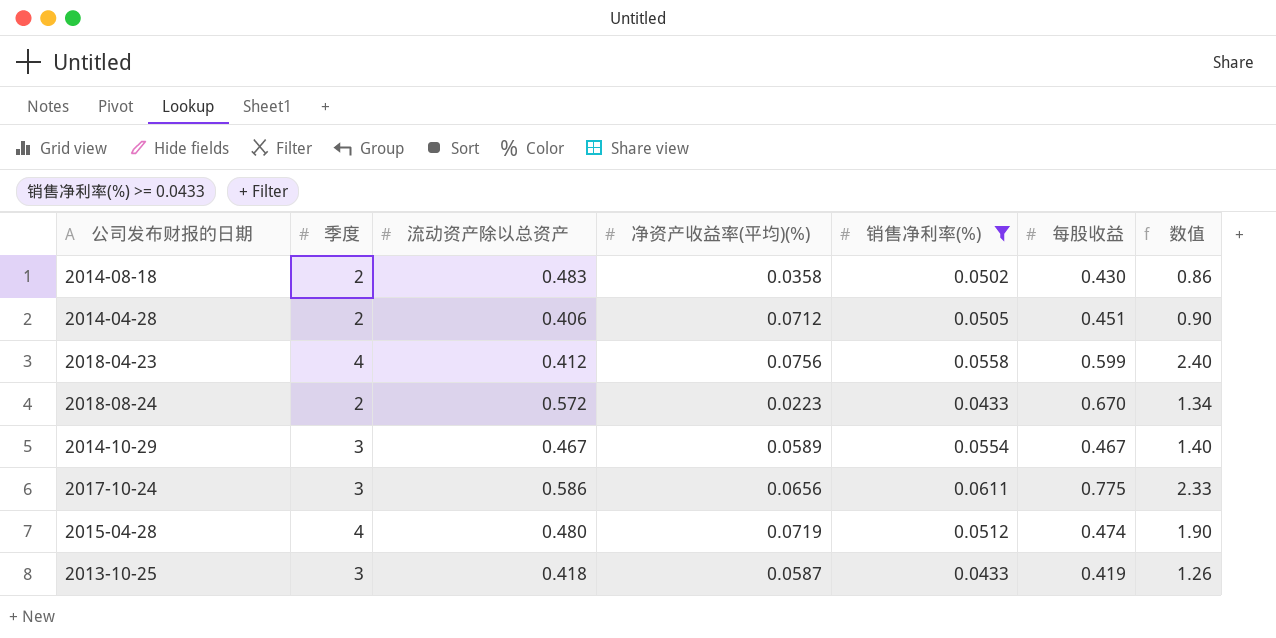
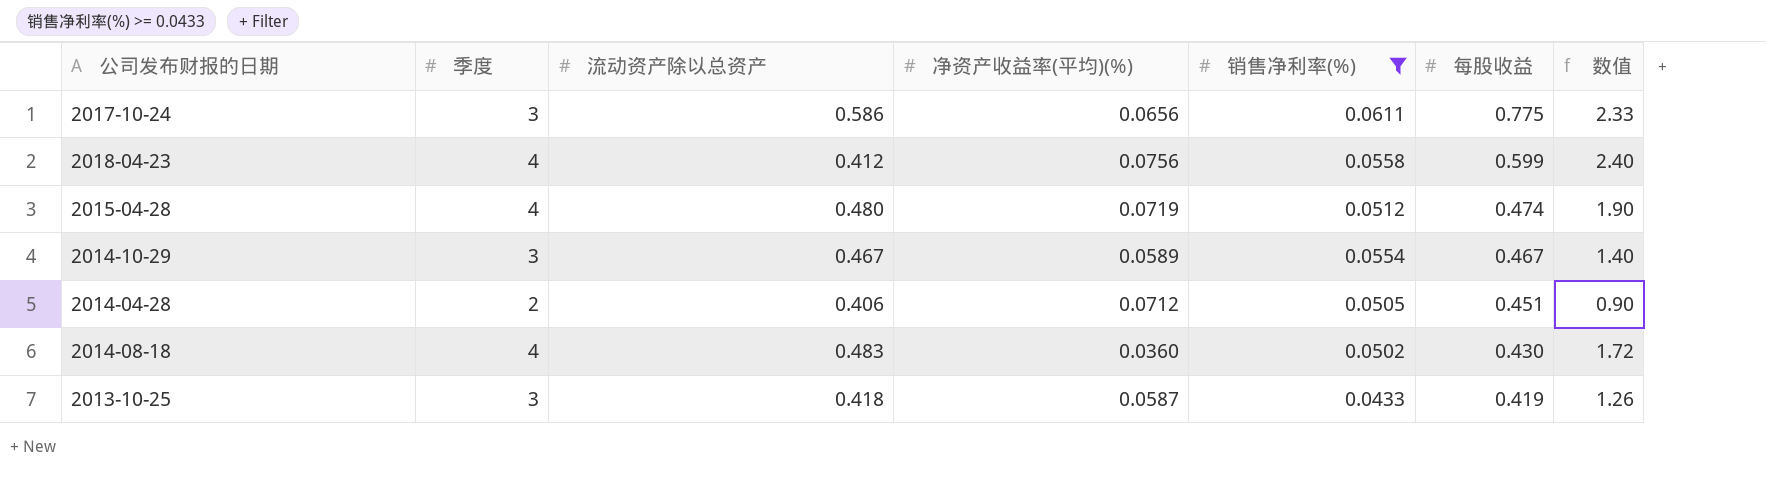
row order: none -> 每股收益 descending
row 2018-08-24: 2 | 0.572 | 0.0223 | 0.0433 | 0.670 | 1.34 -> none
2014-08-18 | 季度: 2 -> 4
2014-08-18 | 净资产收益率(平均)(%): 0.0358 -> 0.0360
2014-08-18 | 数值: 0.86 -> 1.72

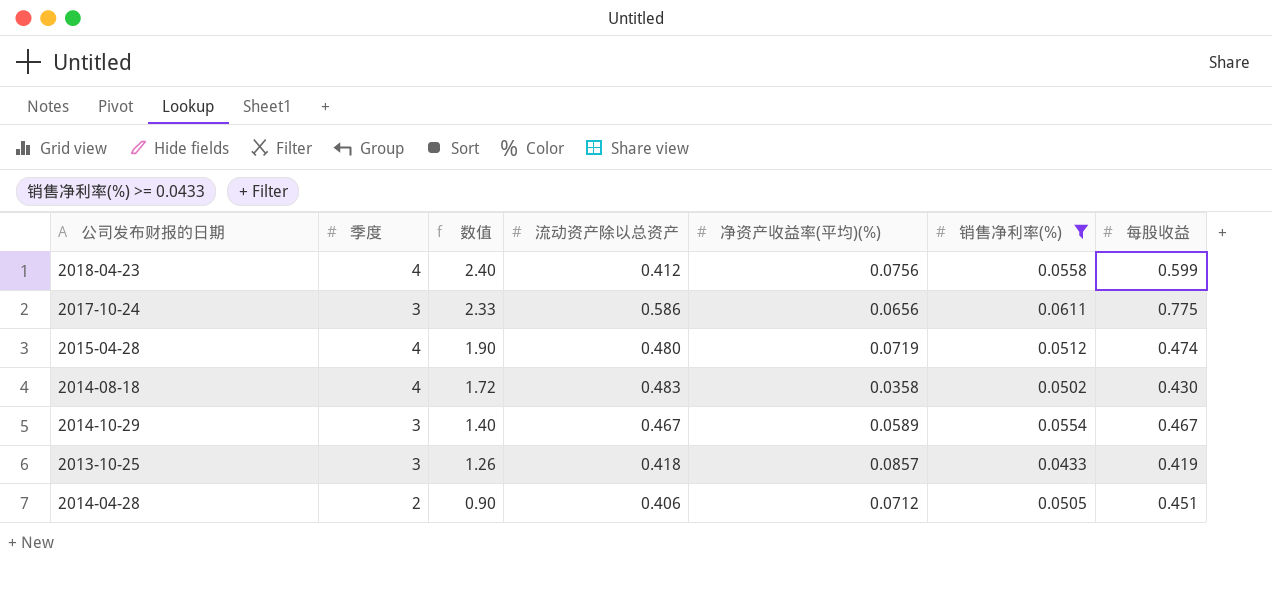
row order: 每股收益 descending -> 数值 descending
column 数值 | position: 7 -> 3
2014-08-18 | 净资产收益率(平均)(%): 0.0360 -> 0.0358
2013-10-25 | 净资产收益率(平均)(%): 0.0587 -> 0.0857

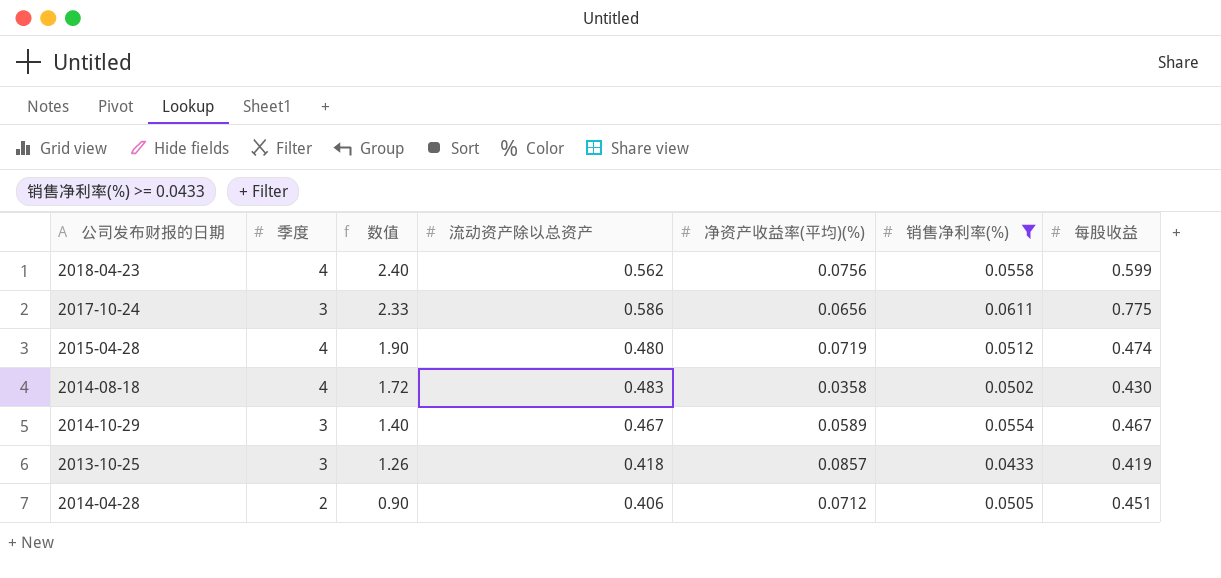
2018-04-23 | 流动资产除以总资产: 0.412 -> 0.562

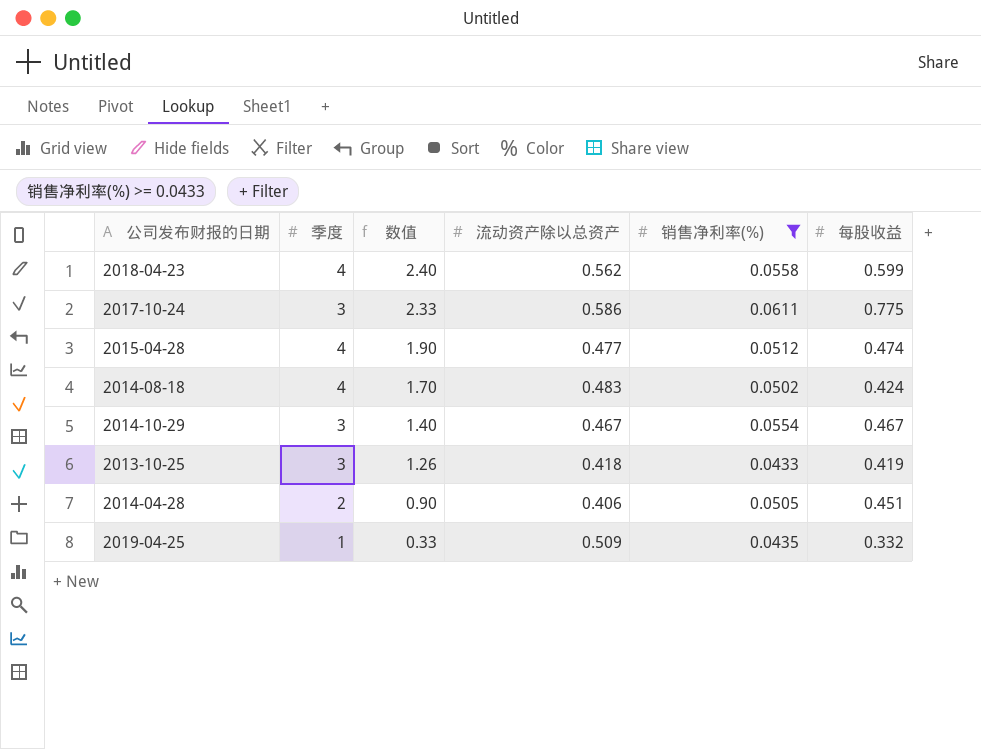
column 净资产收益率(平均)(%) | position: 5 -> none
2015-04-28 | 流动资产除以总资产: 0.480 -> 0.477
2014-08-18 | 数值: 1.72 -> 1.70
2014-08-18 | 每股收益: 0.430 -> 0.424
row 2019-04-25: none -> 1 | 0.33 | 0.509 | 0.0435 | 0.332

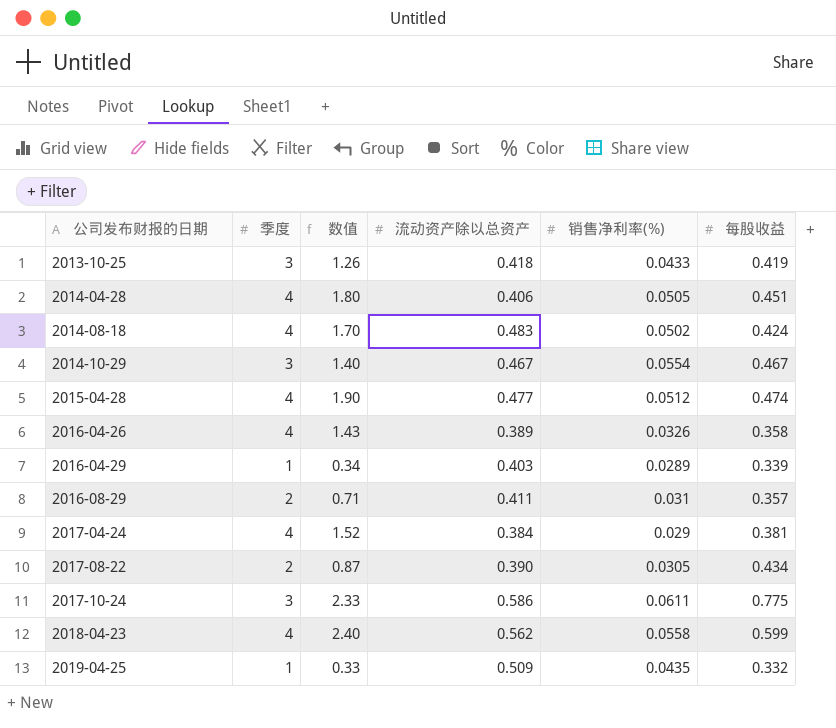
filter: 销售净利率(%) >= 0.0433 -> none
row order: 数值 descending -> 公司发布财报的日期 ascending
2014-04-28 | 季度: 2 -> 4
2014-04-28 | 数值: 0.90 -> 1.80

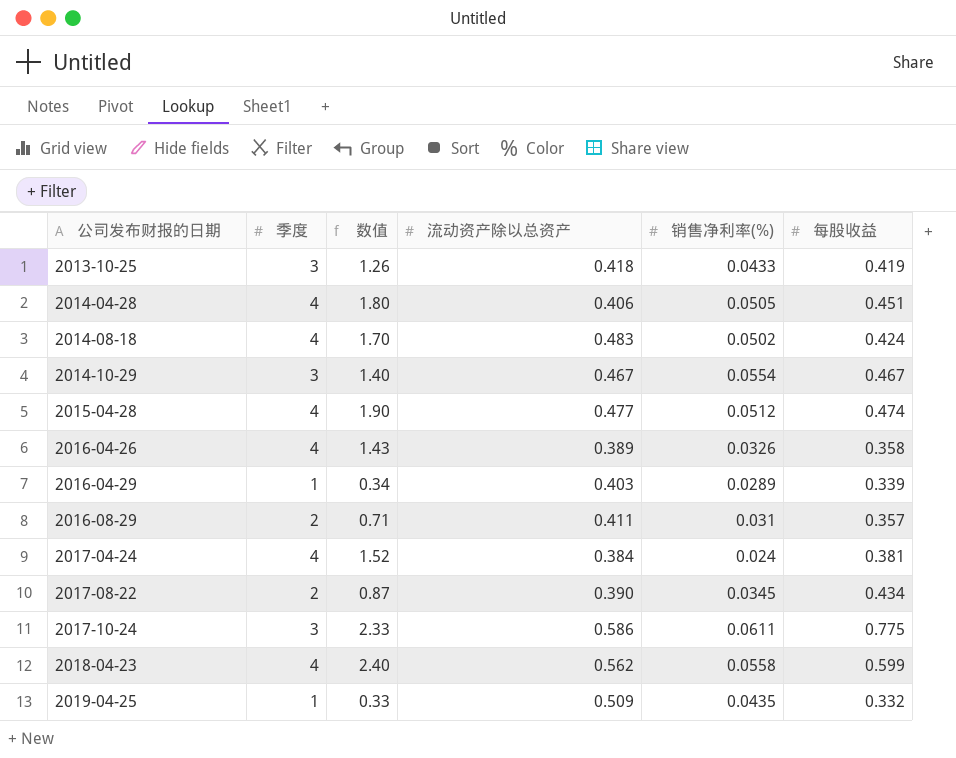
2017-04-24 | 销售净利率(%): 0.029 -> 0.024
2017-08-22 | 销售净利率(%): 0.0305 -> 0.0345

